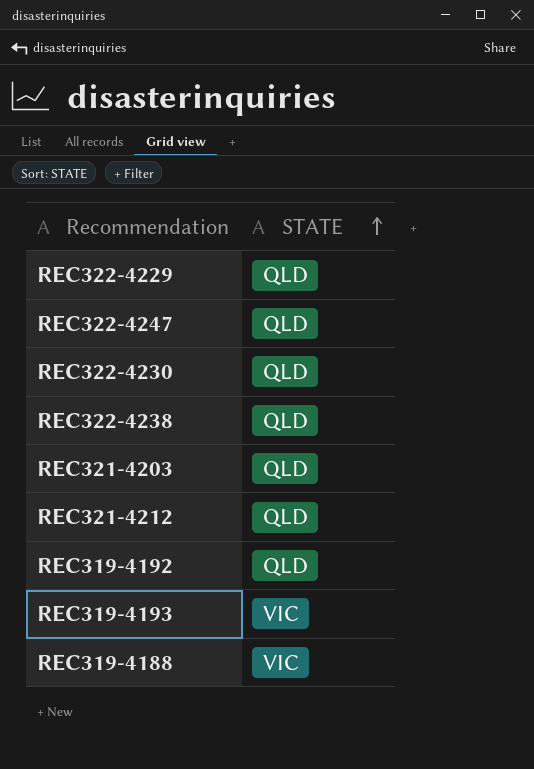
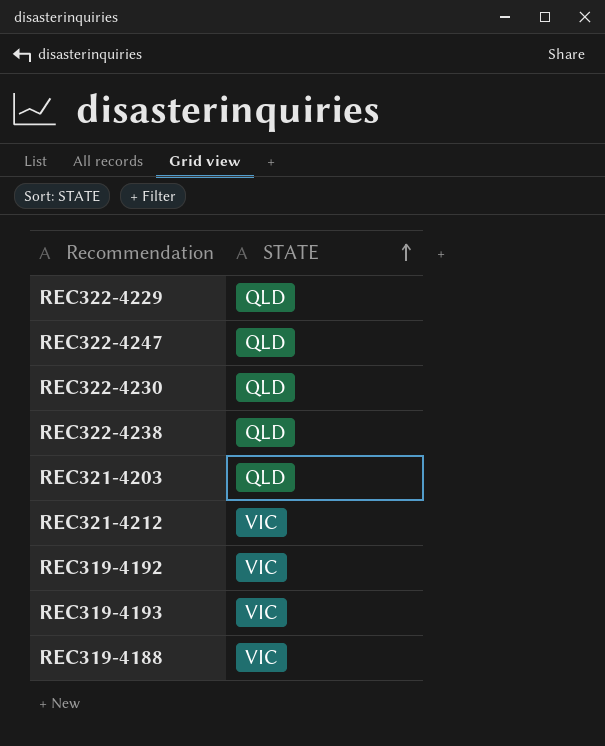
REC321-4212 | STATE: QLD -> VIC
REC319-4192 | STATE: QLD -> VIC

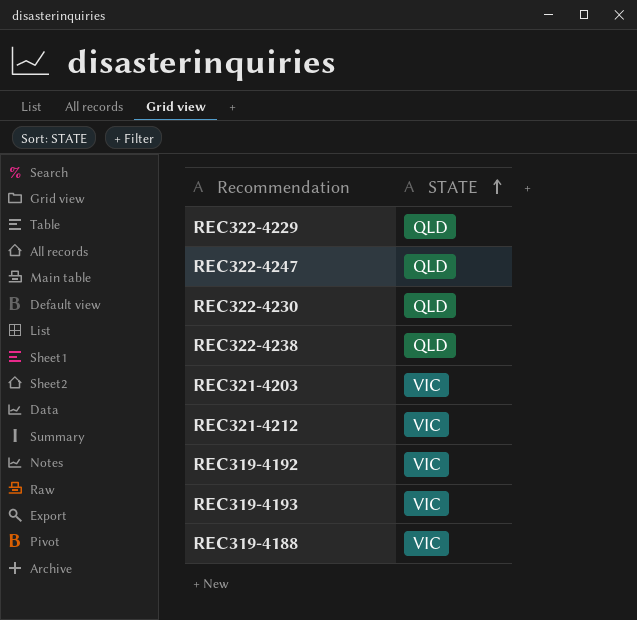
REC321-4203 | STATE: QLD -> VIC

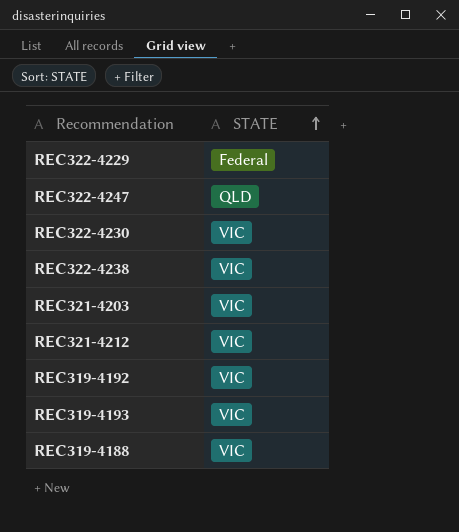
REC322-4229 | STATE: QLD -> Federal
REC322-4230 | STATE: QLD -> VIC
REC322-4238 | STATE: QLD -> VIC

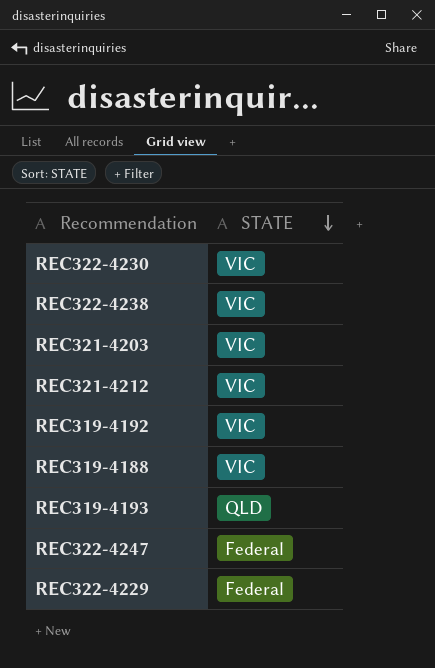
row order: STATE ascending -> STATE descending
REC319-4193 | STATE: VIC -> QLD
REC322-4247 | STATE: QLD -> Federal

